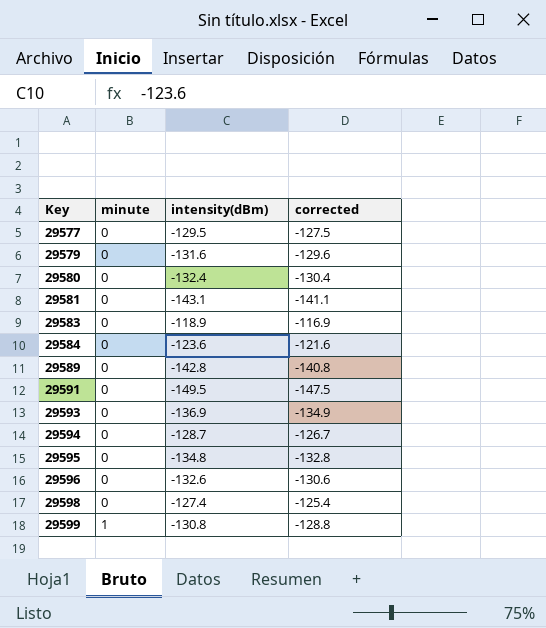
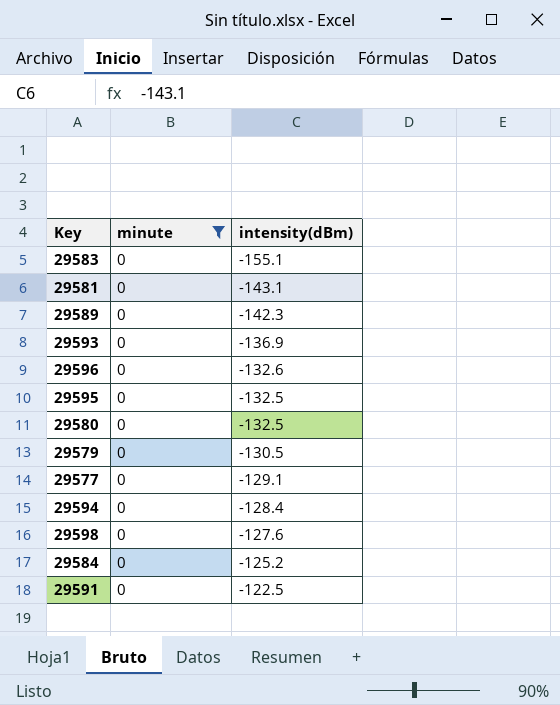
filter: none -> minute = 0
row order: Key ascending -> intensity(dBm) ascending
column corrected | formula: [intensity(dBm)] + 2 -> none
29583 | intensity(dBm): -118.9 -> -155.1
29589 | intensity(dBm): -142.8 -> -142.3
29595 | intensity(dBm): -134.8 -> -132.5
29580 | intensity(dBm): -132.4 -> -132.5
29579 | intensity(dBm): -131.6 -> -130.5
29577 | intensity(dBm): -129.5 -> -129.1
29594 | intensity(dBm): -128.7 -> -128.4
29598 | intensity(dBm): -127.4 -> -127.6
29584 | intensity(dBm): -123.6 -> -125.2
29591 | intensity(dBm): -149.5 -> -122.5

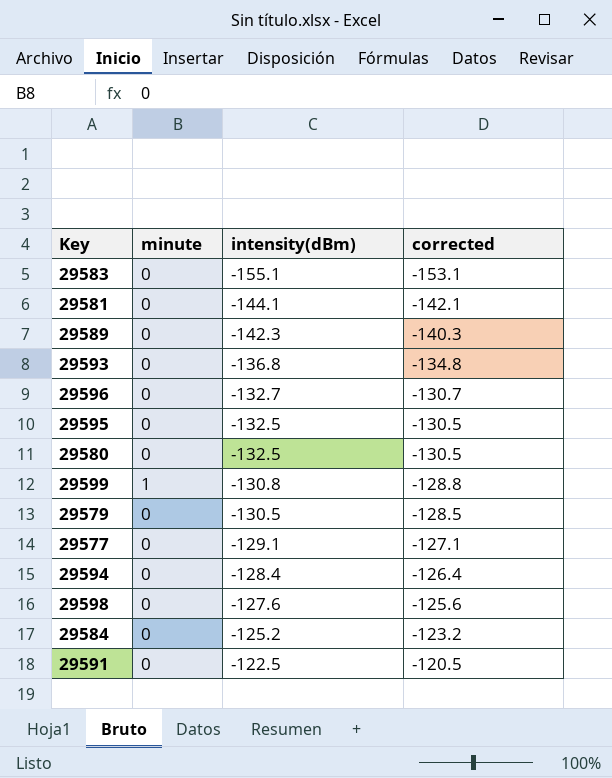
filter: minute = 0 -> none
column corrected | formula: none -> [intensity(dBm)] + 2
29581 | intensity(dBm): -143.1 -> -144.1
29593 | intensity(dBm): -136.9 -> -136.8
29596 | intensity(dBm): -132.6 -> -132.7

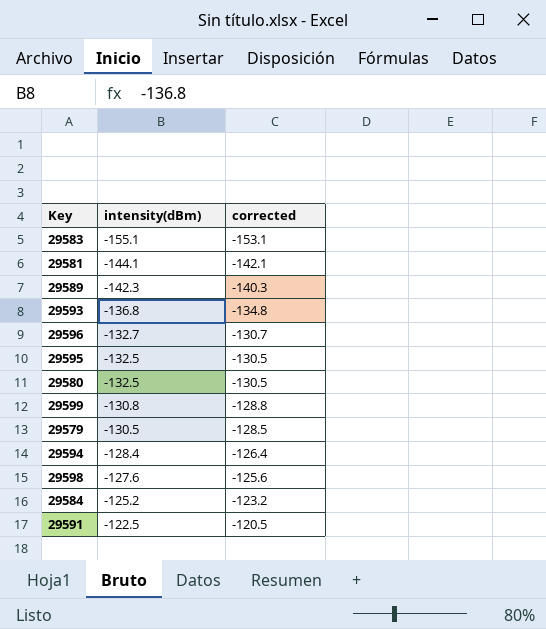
column minute | position: 2 -> none
row 29577: 0 | -129.1 | -127.1 -> none

